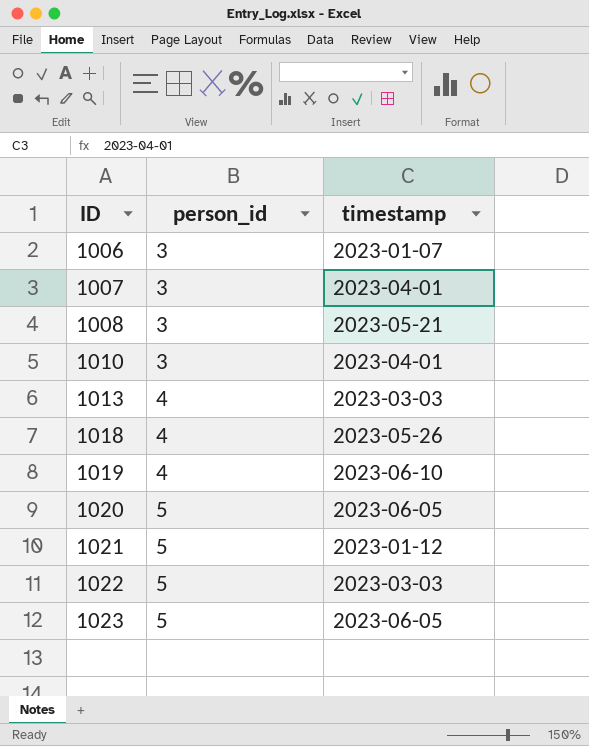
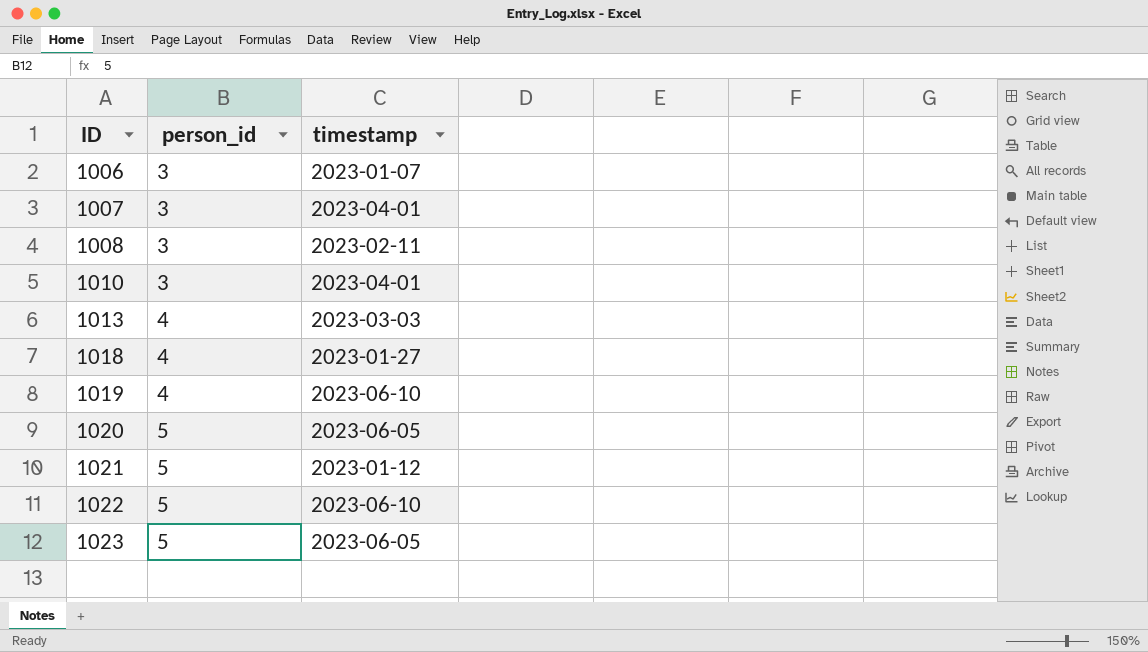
1008 | timestamp: 2023-05-21 -> 2023-02-11
1018 | timestamp: 2023-05-26 -> 2023-01-27
1022 | timestamp: 2023-03-03 -> 2023-06-10

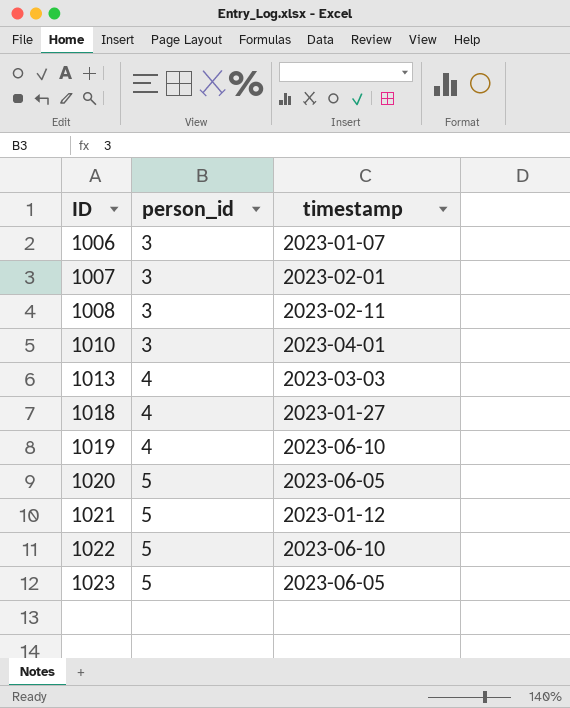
1007 | timestamp: 2023-04-01 -> 2023-02-01

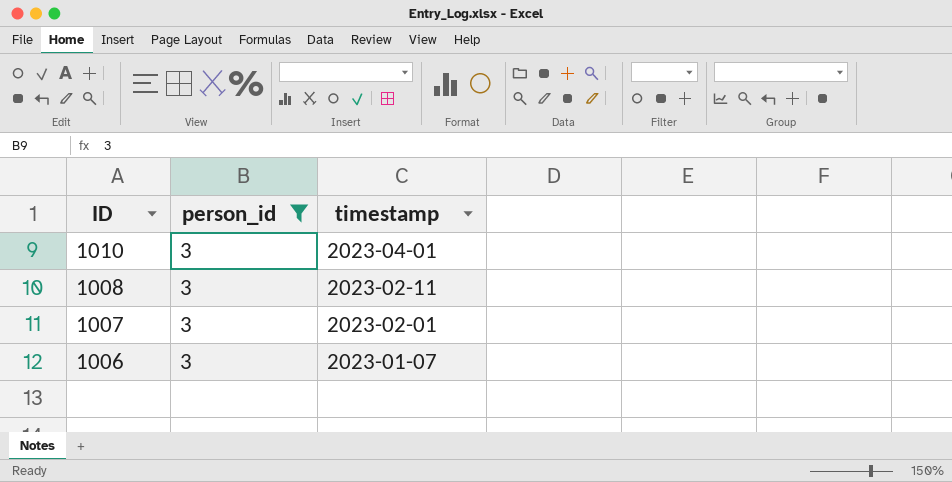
filter: none -> person_id = 3
row order: ID ascending -> ID descending

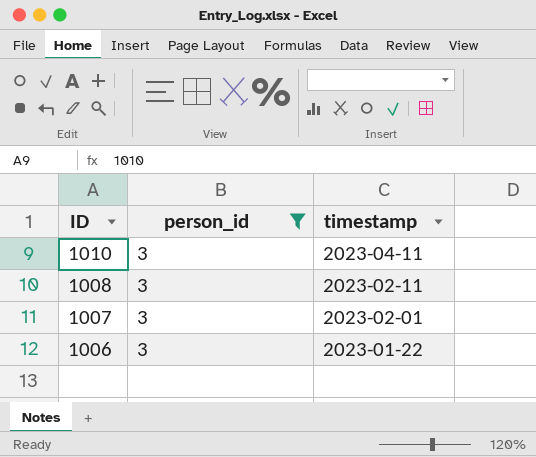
1010 | timestamp: 2023-04-01 -> 2023-04-11
1006 | timestamp: 2023-01-07 -> 2023-01-22

